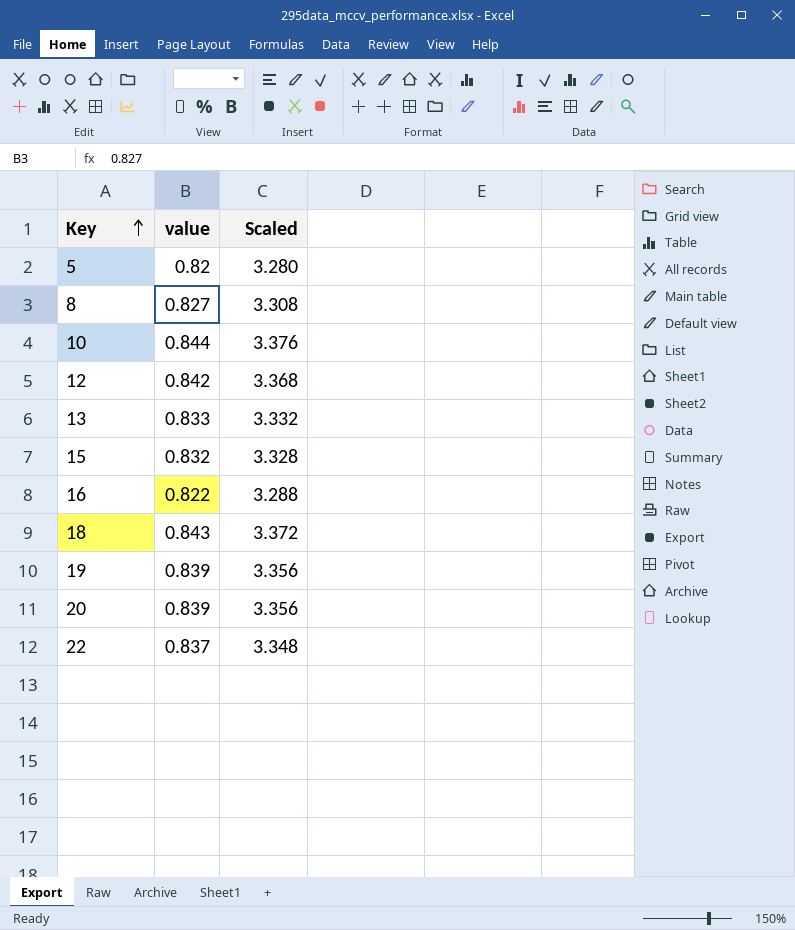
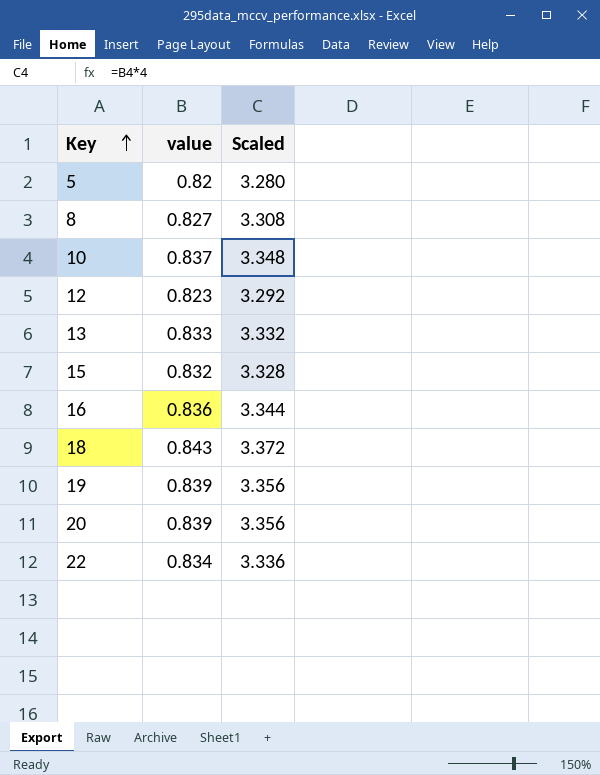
10 | value: 0.844 -> 0.837
10 | Scaled: 3.376 -> 3.348
12 | value: 0.842 -> 0.823
12 | Scaled: 3.368 -> 3.292
16 | value: 0.822 -> 0.836
16 | Scaled: 3.288 -> 3.344
22 | value: 0.837 -> 0.834
22 | Scaled: 3.348 -> 3.336

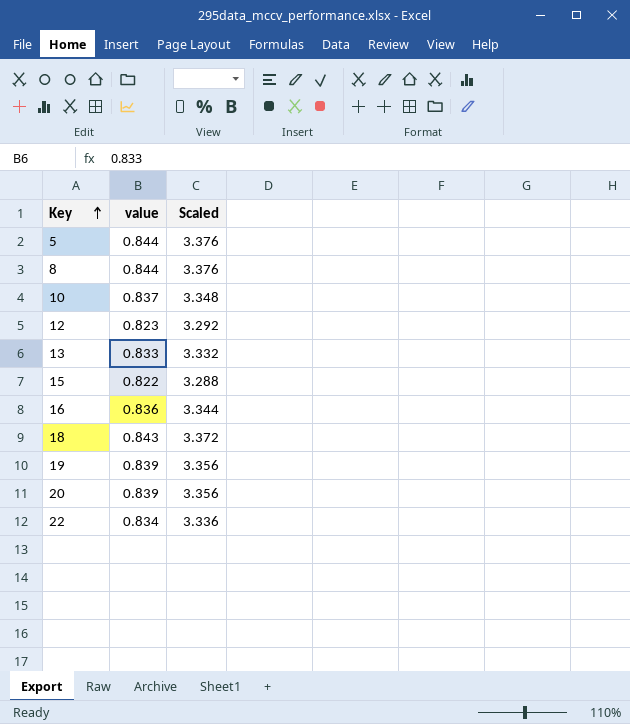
5 | value: 0.82 -> 0.844
5 | Scaled: 3.280 -> 3.376
8 | value: 0.827 -> 0.844
8 | Scaled: 3.308 -> 3.376
15 | value: 0.832 -> 0.822
15 | Scaled: 3.328 -> 3.288

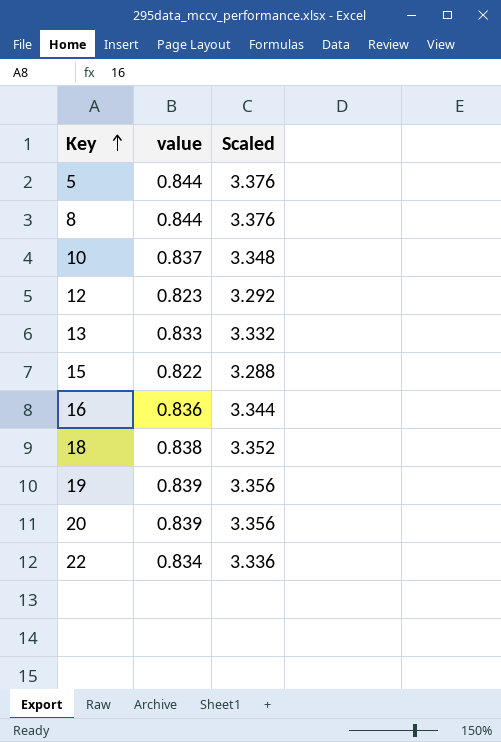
18 | value: 0.843 -> 0.838
18 | Scaled: 3.372 -> 3.352

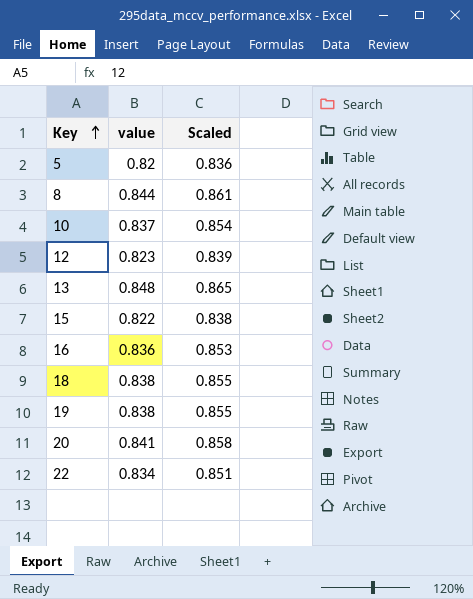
column Scaled | formula: [value] * 4 -> [value] * 1.02
5 | value: 0.844 -> 0.82
13 | value: 0.833 -> 0.848
19 | value: 0.839 -> 0.838
20 | value: 0.839 -> 0.841

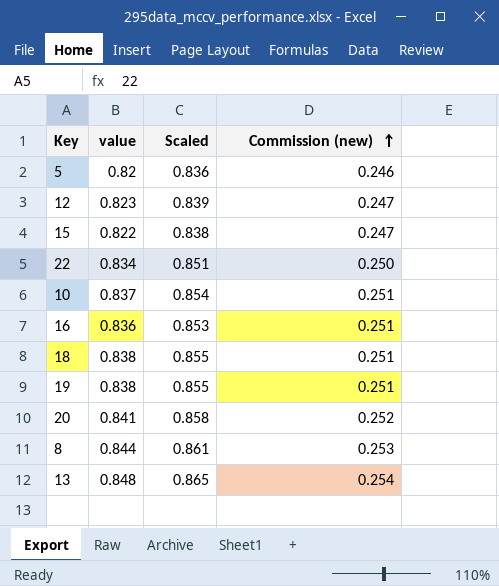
row order: Key ascending -> Commission (new) ascending
column Commission (new) | formula: none -> [value] * 0.3

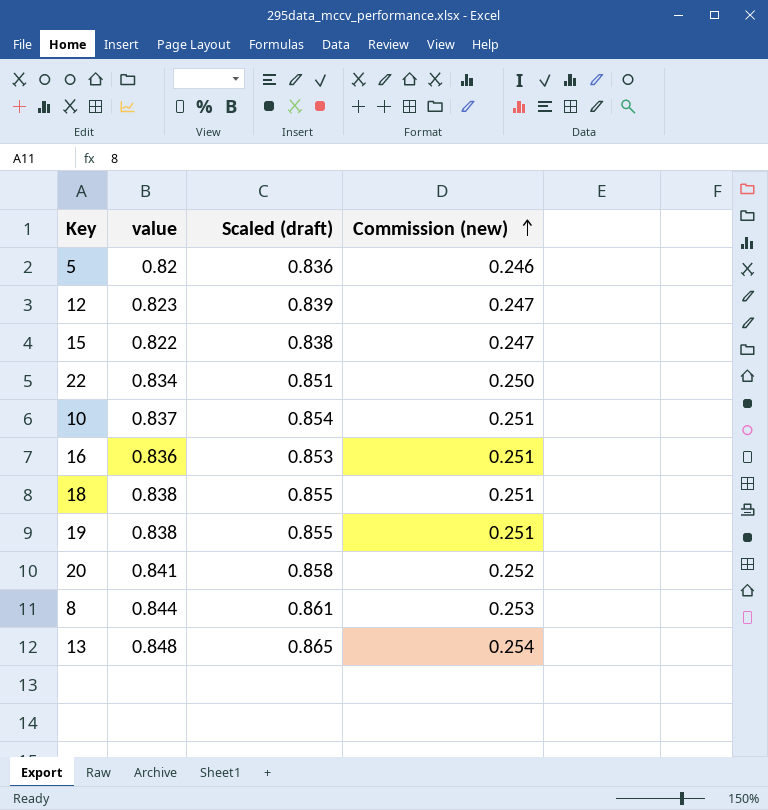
column name: Scaled -> Scaled (draft)

